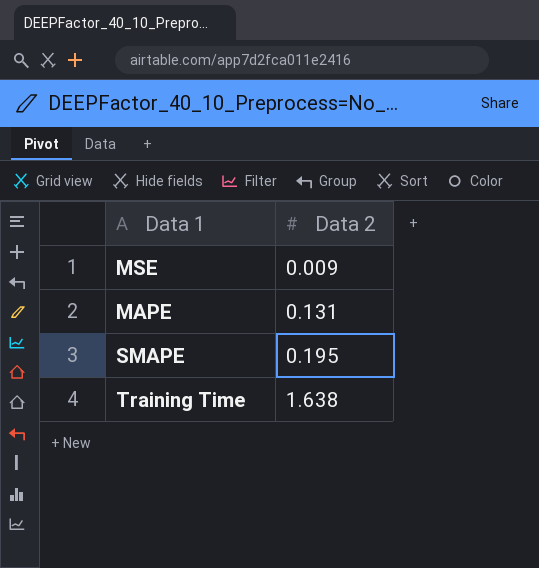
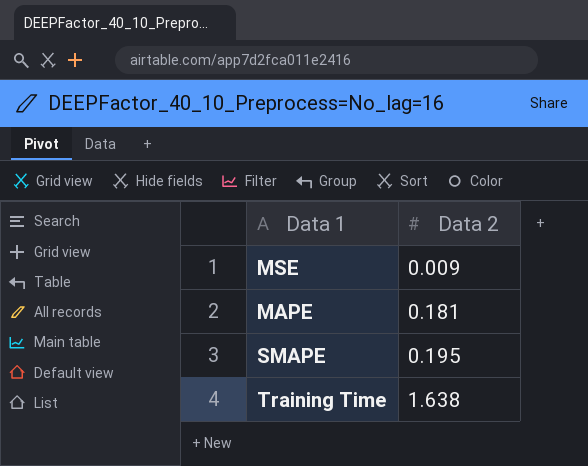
MAPE | Data 2: 0.131 -> 0.181

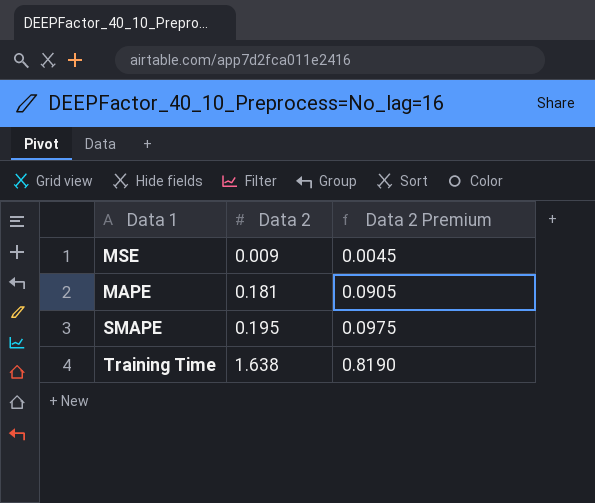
column Data 2 Premium | formula: none -> [Data 2] * 0.5

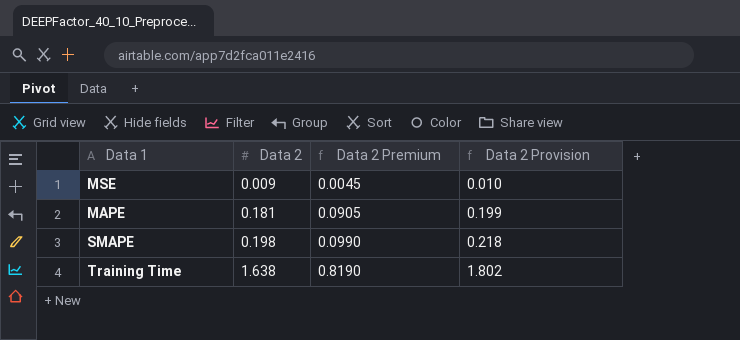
column Data 2 Provision | formula: none -> [Data 2] * 1.1
SMAPE | Data 2: 0.195 -> 0.198
SMAPE | Data 2 Premium: 0.0975 -> 0.0990

